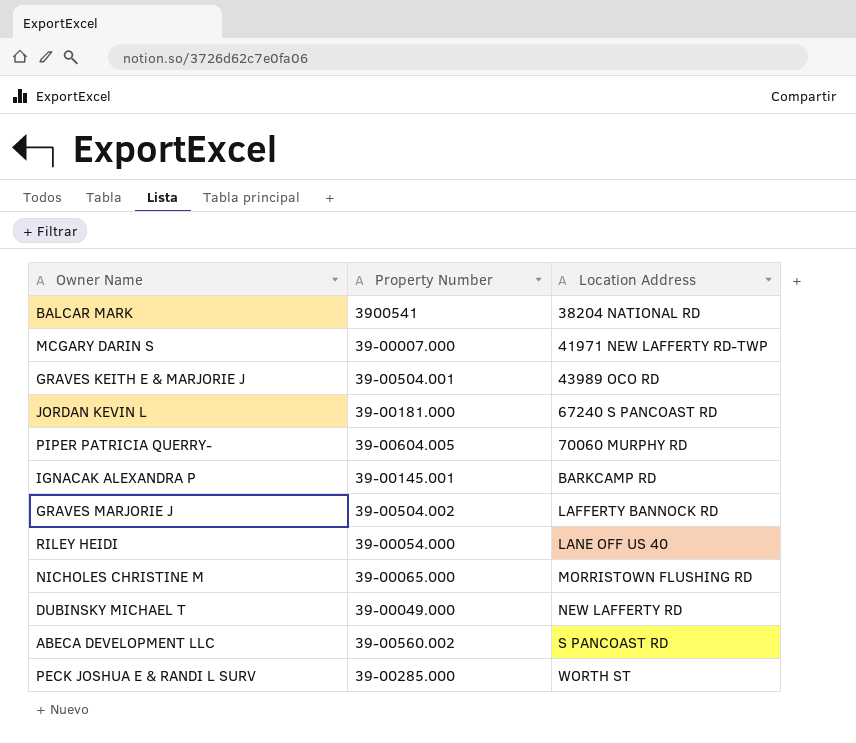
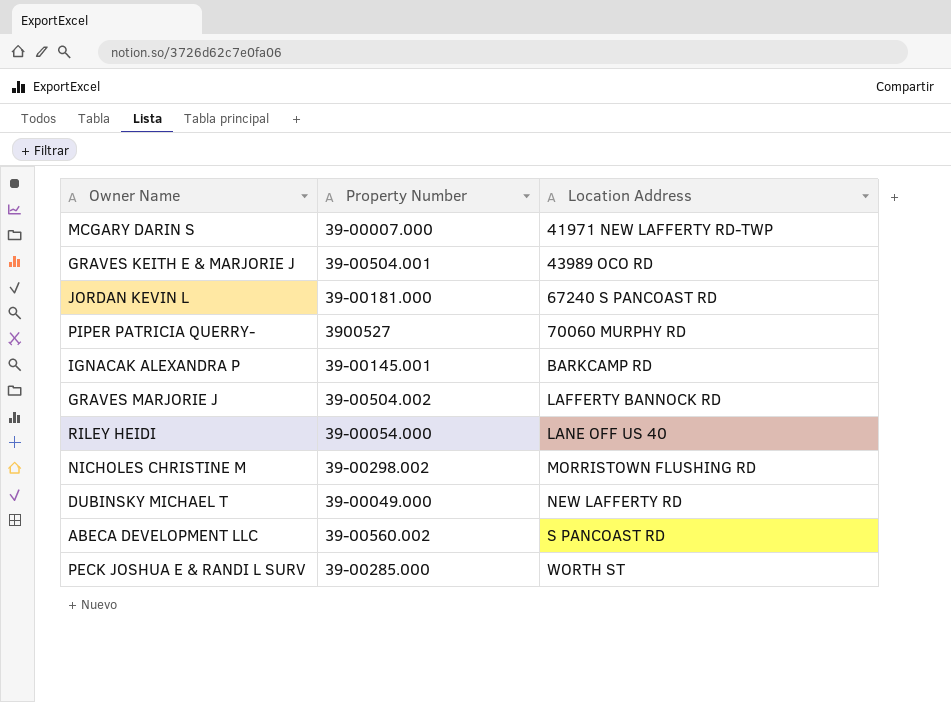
row BALCAR MARK: 3900541 | 38204 NATIONAL RD -> none
PIPER PATRICIA QUERRY- | Property Number: 39-00604.005 -> 3900527
NICHOLES CHRISTINE M | Property Number: 39-00065.000 -> 39-00298.002

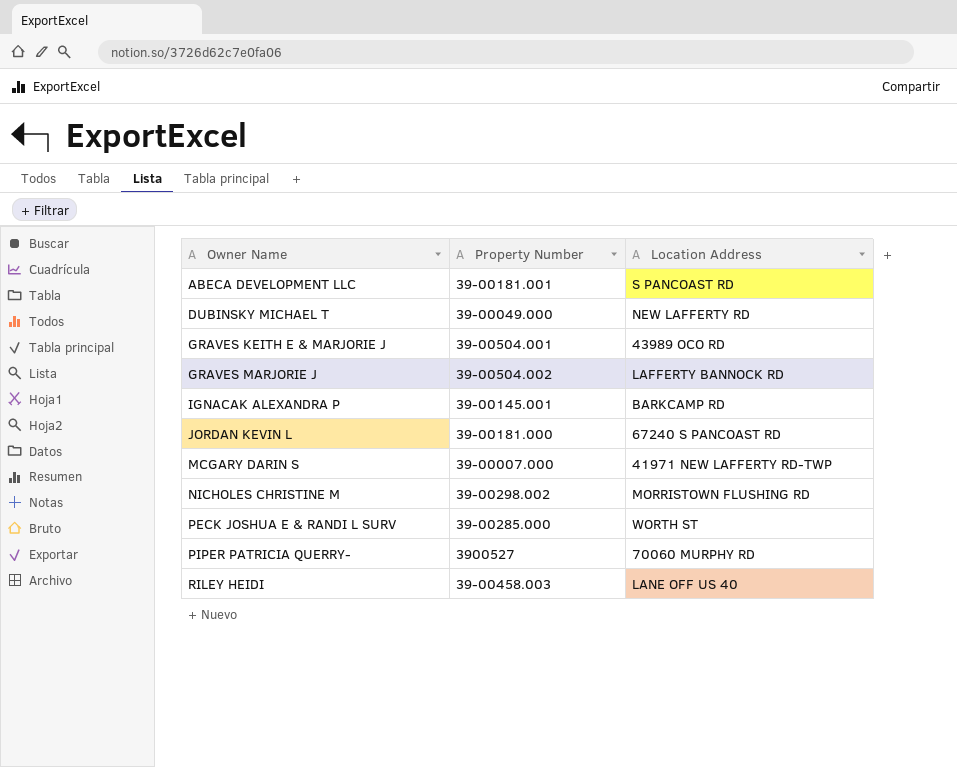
row order: Location Address ascending -> Owner Name ascending
ABECA DEVELOPMENT LLC | Property Number: 39-00560.002 -> 39-00181.001
RILEY HEIDI | Property Number: 39-00054.000 -> 39-00458.003

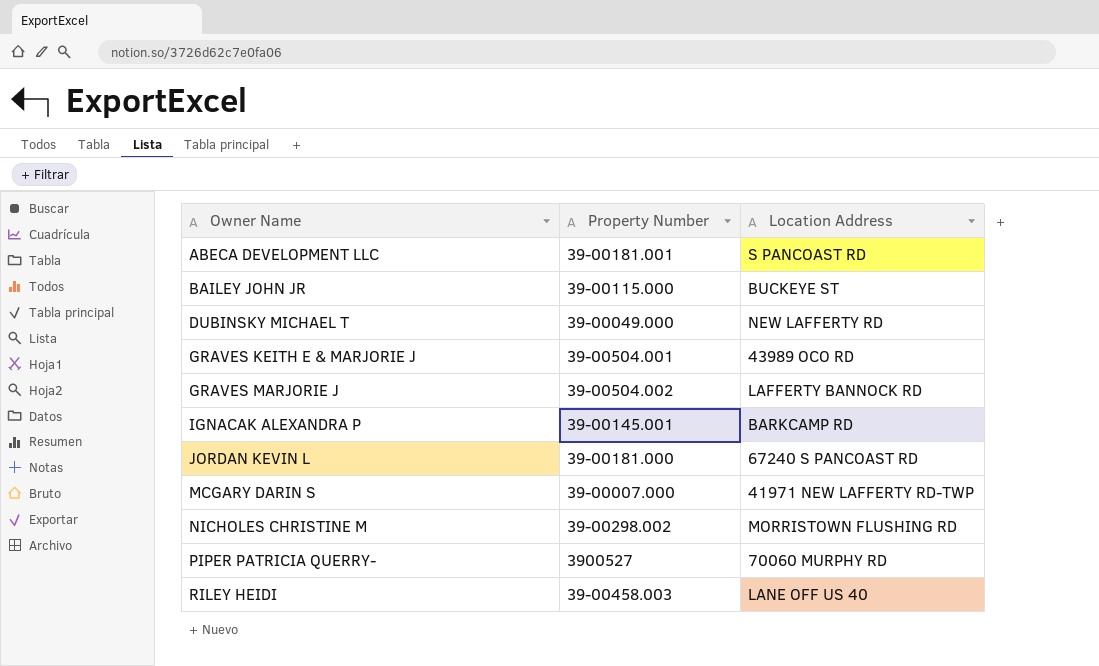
row PECK JOSHUA E & RANDI L SURV: 39-00285.000 | WORTH ST -> none
row BAILEY JOHN JR: none -> 39-00115.000 | BUCKEYE ST

